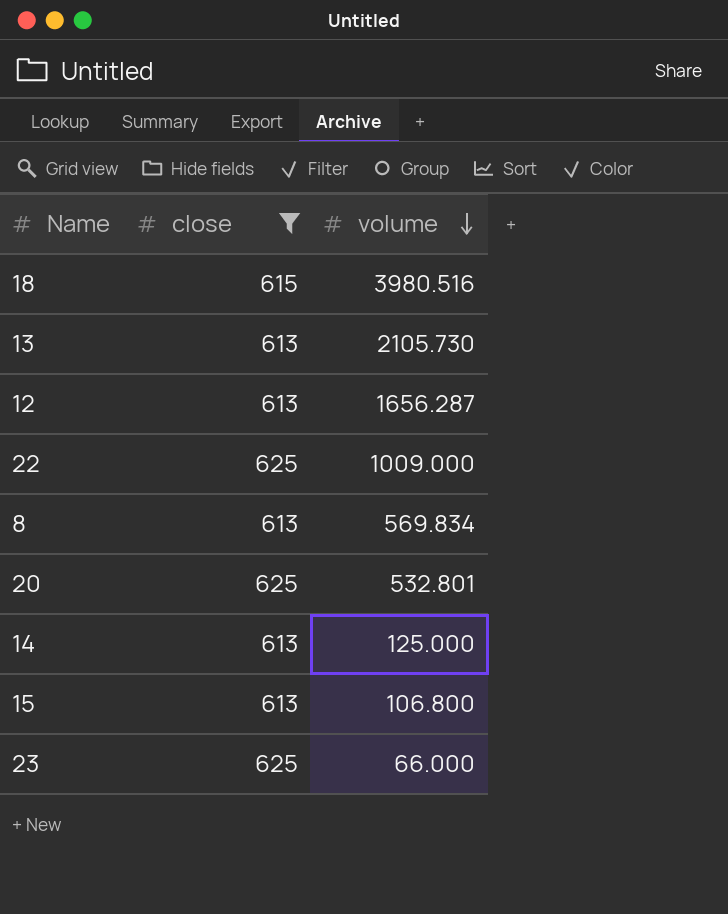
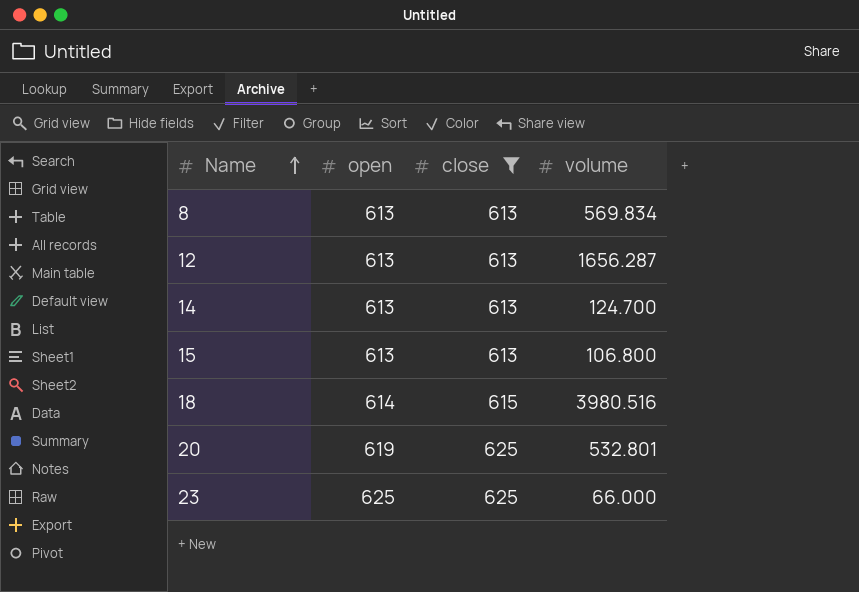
row order: volume descending -> Name ascending
column open | position: none -> 2
row 13: 613 | 2105.730 -> none
row 22: 625 | 1009.000 -> none
14 | volume: 125.000 -> 124.700

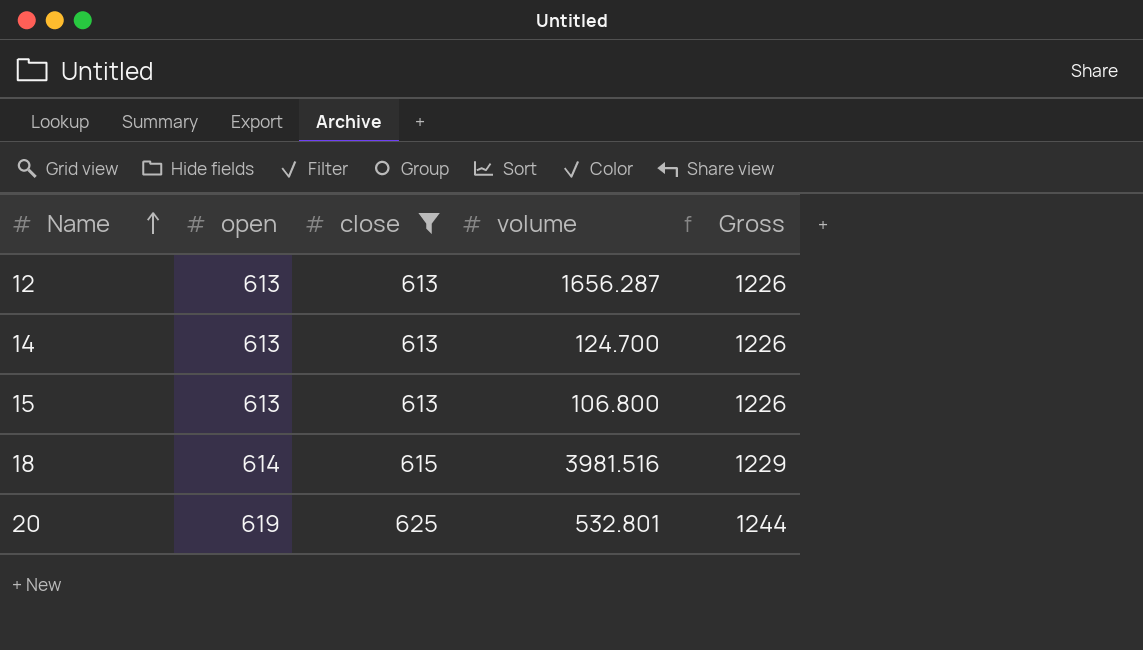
column Gross | formula: none -> [open] + [close]
row 8: 613 | 613 | 569.834 -> none
row 23: 625 | 625 | 66.000 -> none
18 | volume: 3980.516 -> 3981.516

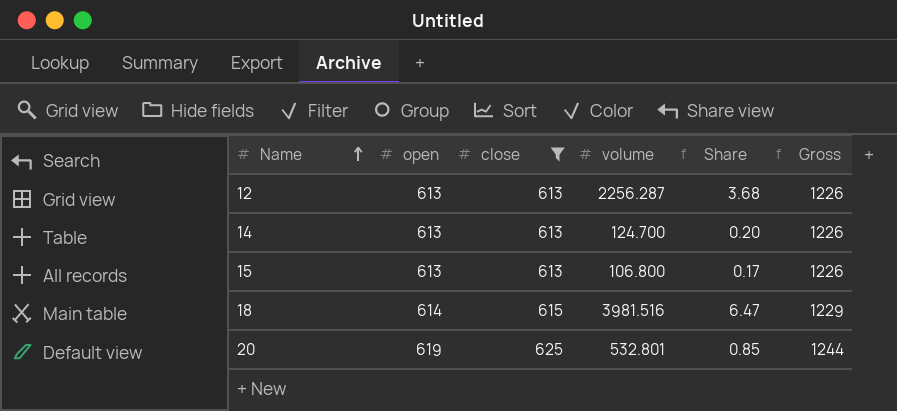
column Share | formula: none -> [volume] / [close]
12 | volume: 1656.287 -> 2256.287

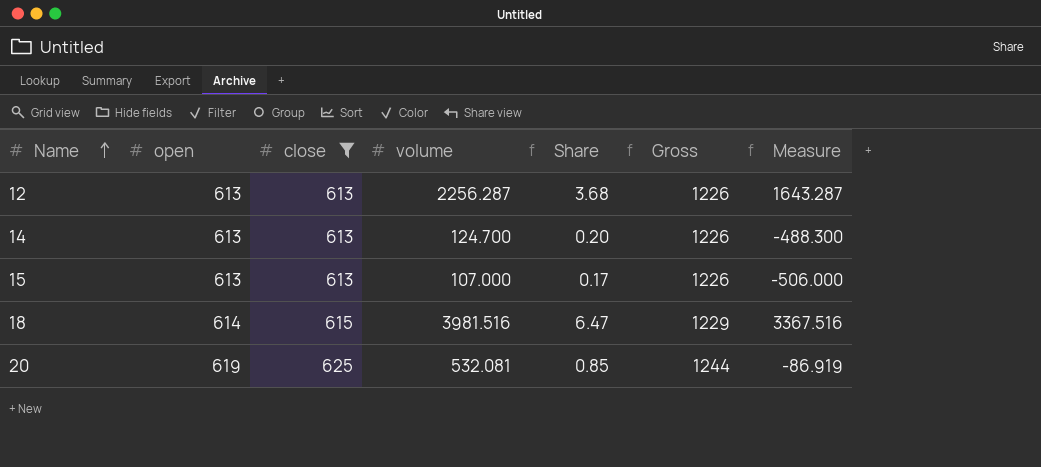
column Measure | formula: none -> [volume] - [open]
15 | volume: 106.800 -> 107.000
20 | volume: 532.801 -> 532.081

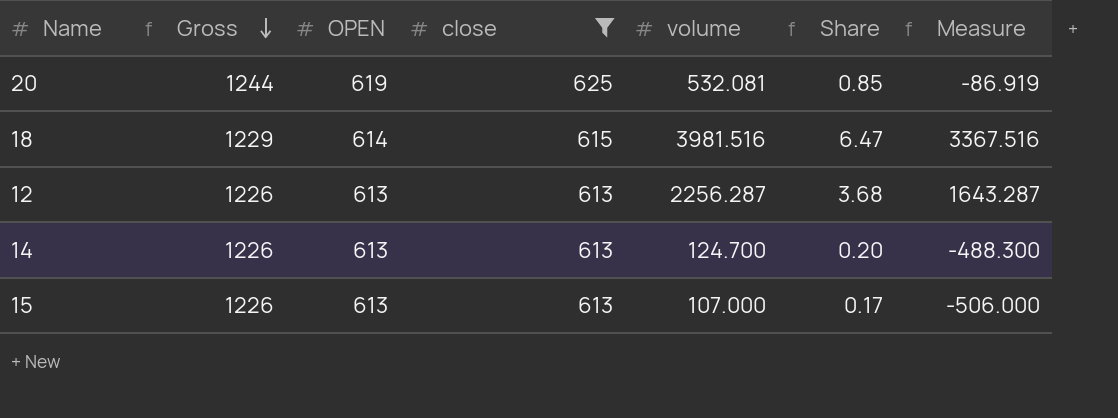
row order: Name ascending -> Gross descending
column Gross | position: 6 -> 2
column name: open -> OPEN

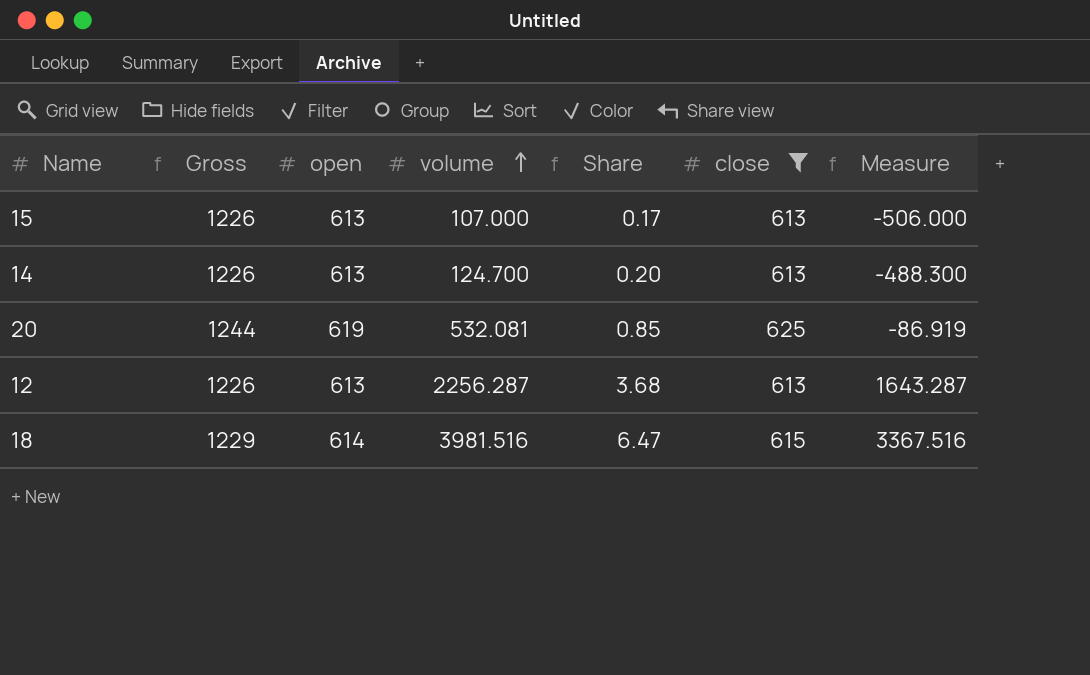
row order: Gross descending -> volume ascending
column name: OPEN -> open
column close | position: 4 -> 6

